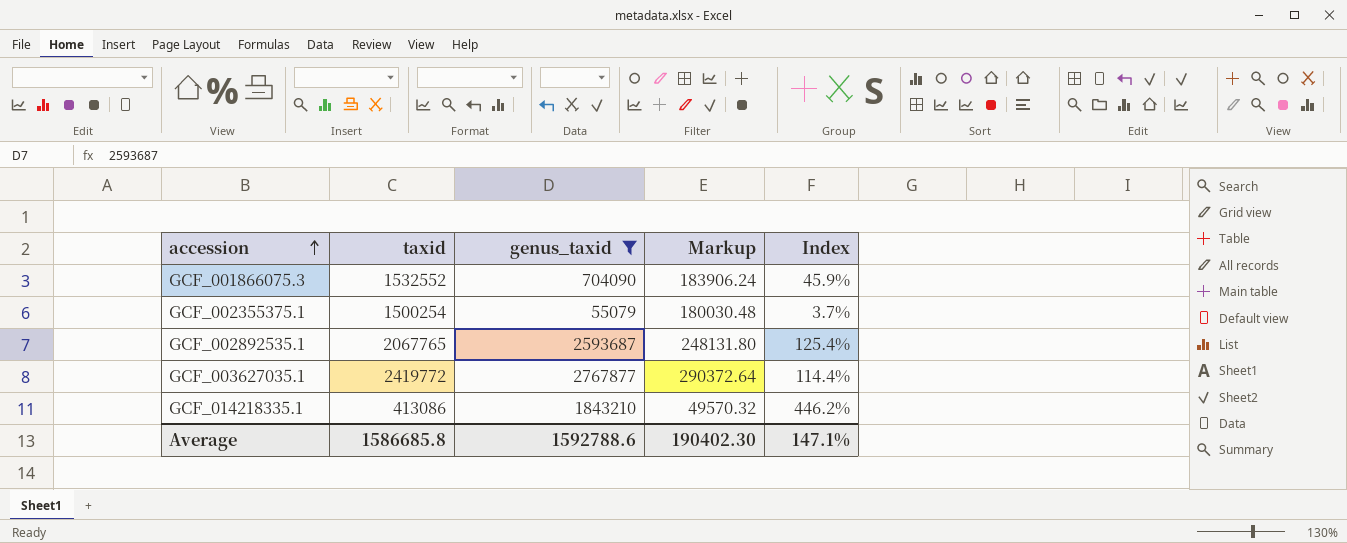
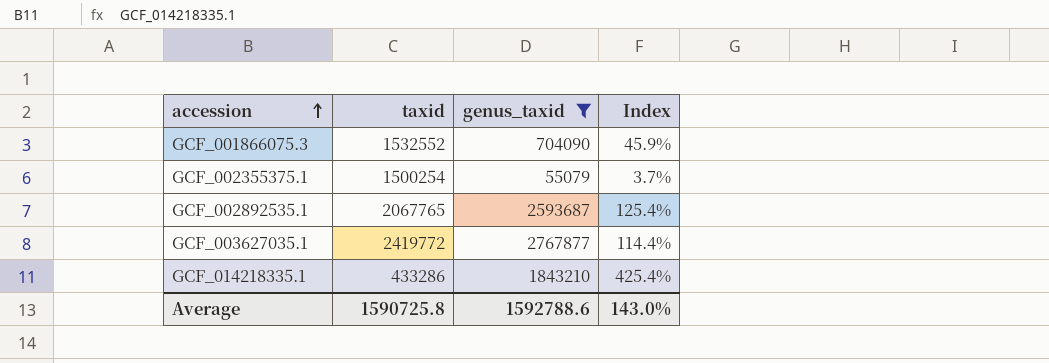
column Markup | formula: [taxid] * 0.12 -> none
GCF_014218335.1 | taxid: 413086 -> 433286
GCF_014218335.1 | Index: 446.2% -> 425.4%
Average | taxid: 1586685.8 -> 1590725.8
Average | Index: 147.1% -> 143.0%

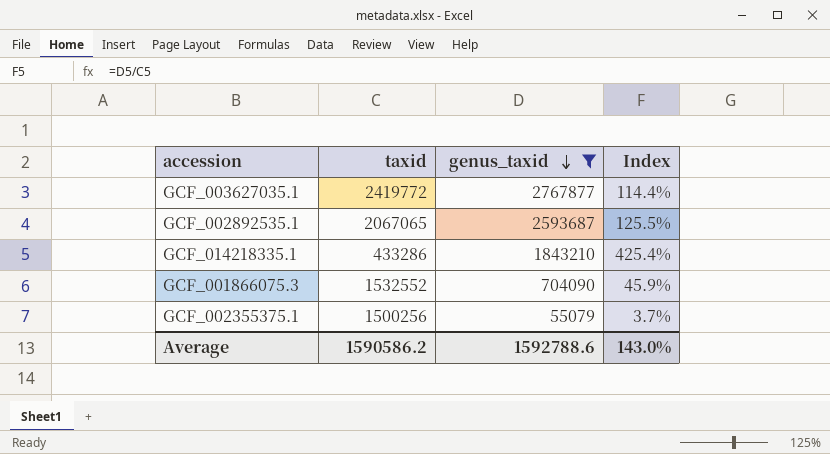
row order: accession ascending -> genus_taxid descending
GCF_002892535.1 | taxid: 2067765 -> 2067065
GCF_002892535.1 | Index: 125.4% -> 125.5%
GCF_002355375.1 | taxid: 1500254 -> 1500256
Average | taxid: 1590725.8 -> 1590586.2

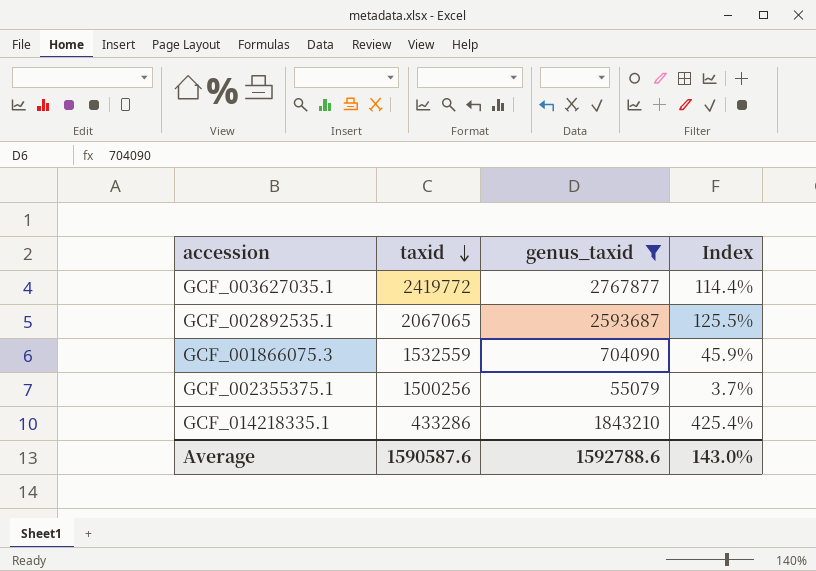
row order: genus_taxid descending -> taxid descending
GCF_001866075.3 | taxid: 1532552 -> 1532559
Average | taxid: 1590586.2 -> 1590587.6

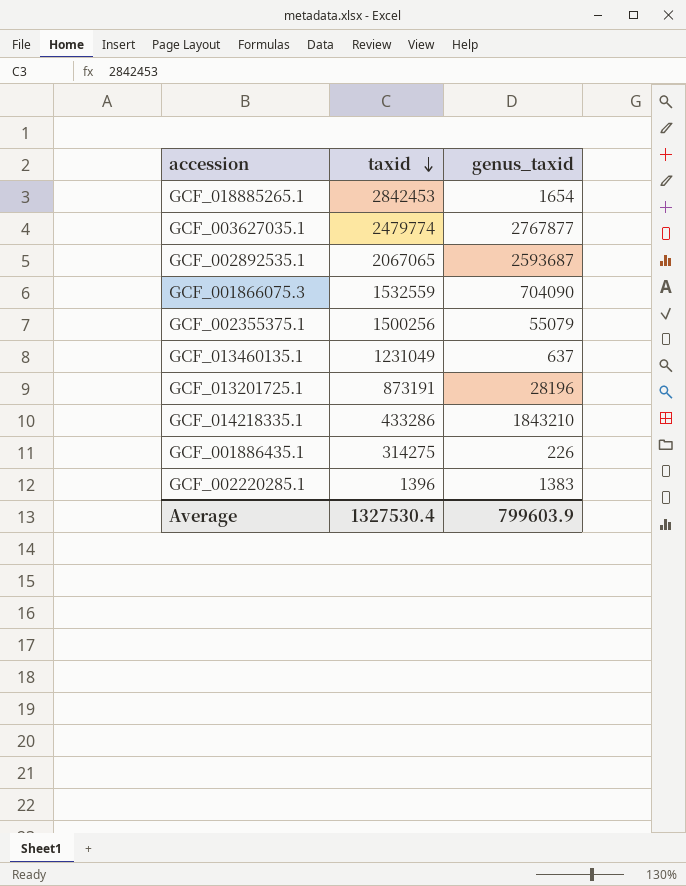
filter: genus_taxid >= 55079 -> none
column Index | formula: [genus_taxid] / [taxid] -> none
GCF_003627035.1 | taxid: 2419772 -> 2479774
Average | taxid: 1590587.6 -> 1327530.4
Average | genus_taxid: 1592788.6 -> 799603.9

